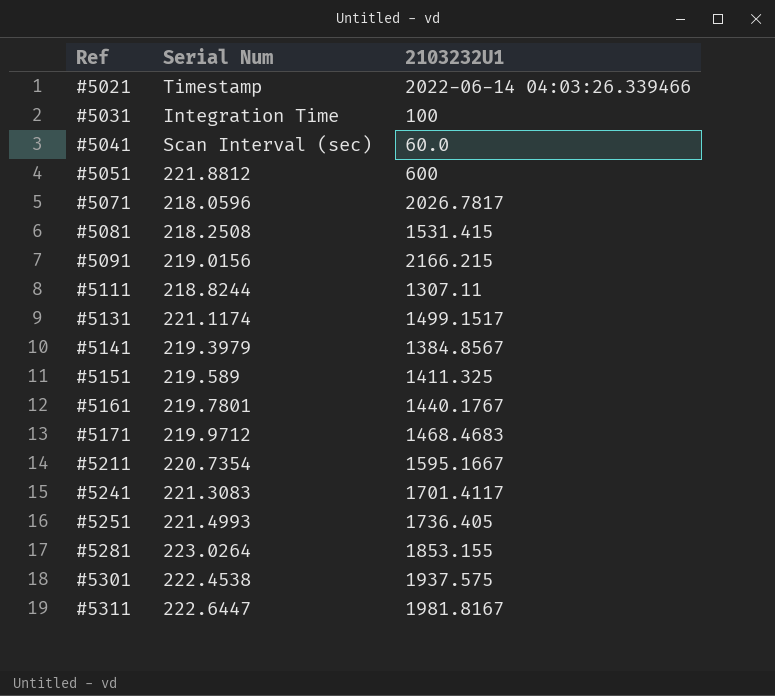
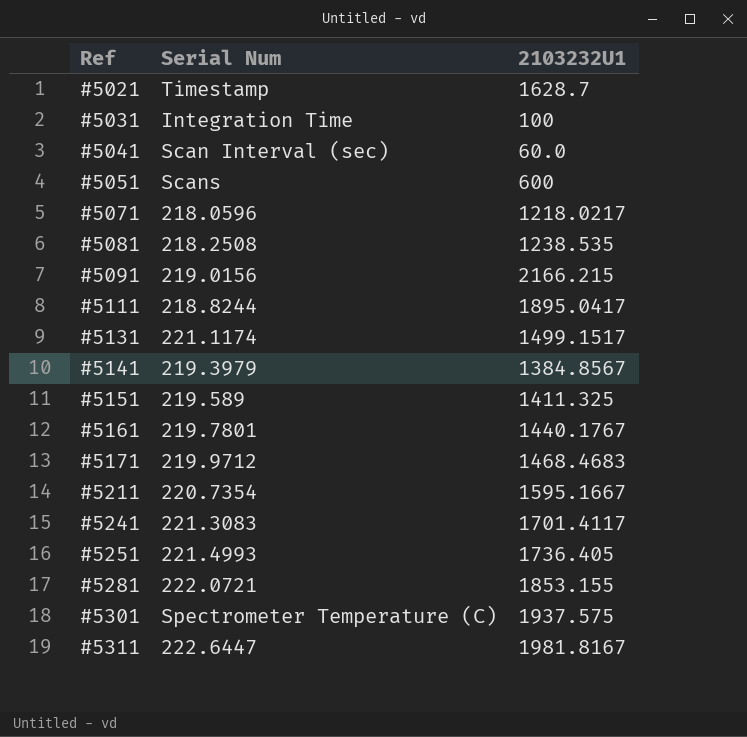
#5021 | 2103232U1: 2022-06-14 04:03:26.339466 -> 1628.7
#5051 | Serial Num: 221.8812 -> Scans
#5071 | 2103232U1: 2026.7817 -> 1218.0217
#5081 | 2103232U1: 1531.415 -> 1238.535
#5111 | 2103232U1: 1307.11 -> 1895.0417
#5281 | Serial Num: 223.0264 -> 222.0721
#5301 | Serial Num: 222.4538 -> Spectrometer Temperature (C)

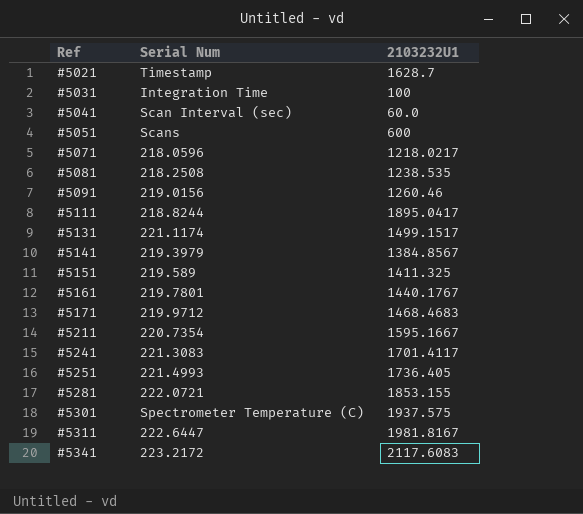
#5091 | 2103232U1: 2166.215 -> 1260.46
row #5341: none -> 223.2172 | 2117.6083

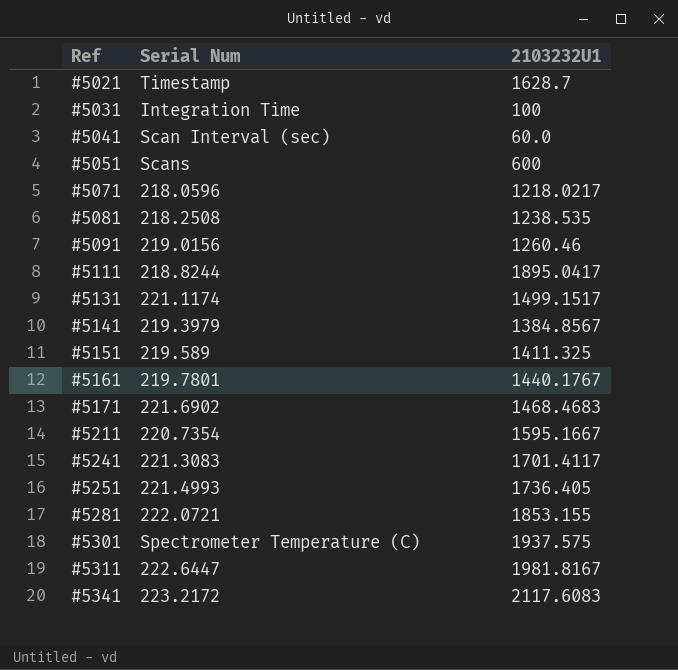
#5171 | Serial Num: 219.9712 -> 221.6902

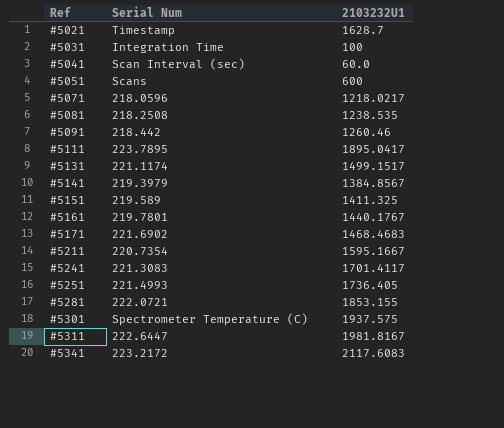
#5091 | Serial Num: 219.0156 -> 218.442
#5111 | Serial Num: 218.8244 -> 223.7895

